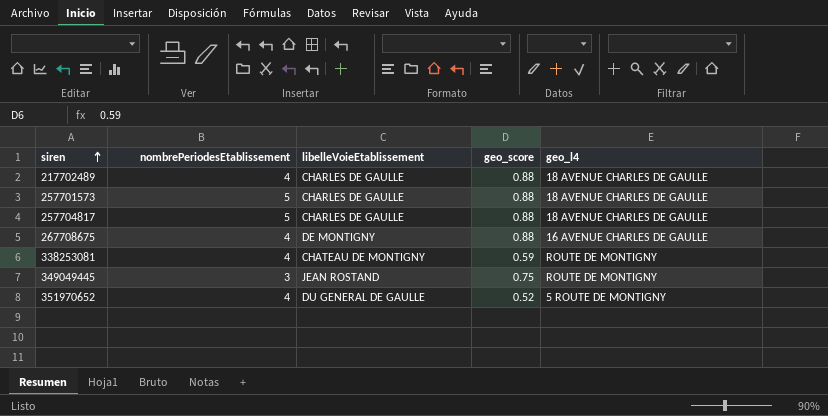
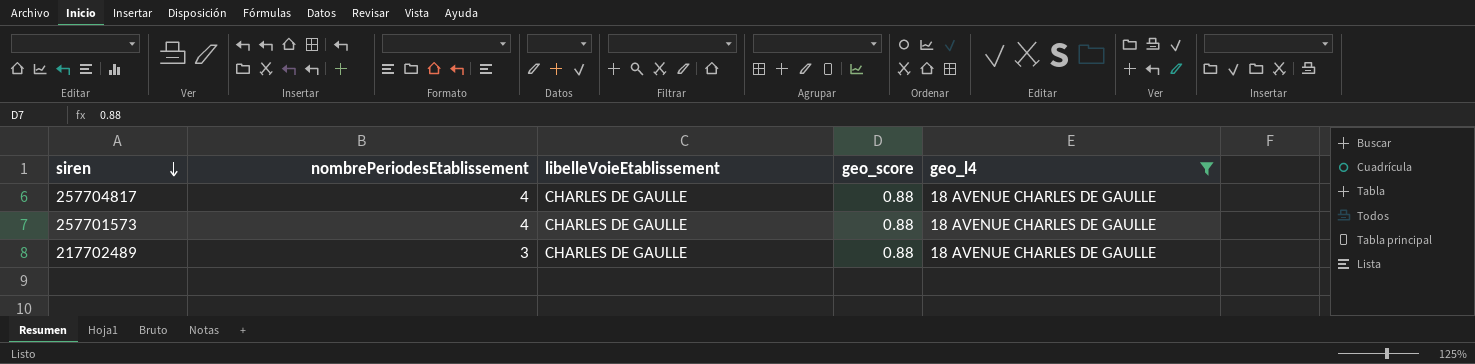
filter: none -> geo_l4 = 18 AVENUE CHARLES DE GAULLE
row order: siren ascending -> siren descending
257704817 | nombrePeriodesEtablissement: 5 -> 4
257701573 | nombrePeriodesEtablissement: 5 -> 4
217702489 | nombrePeriodesEtablissement: 4 -> 3

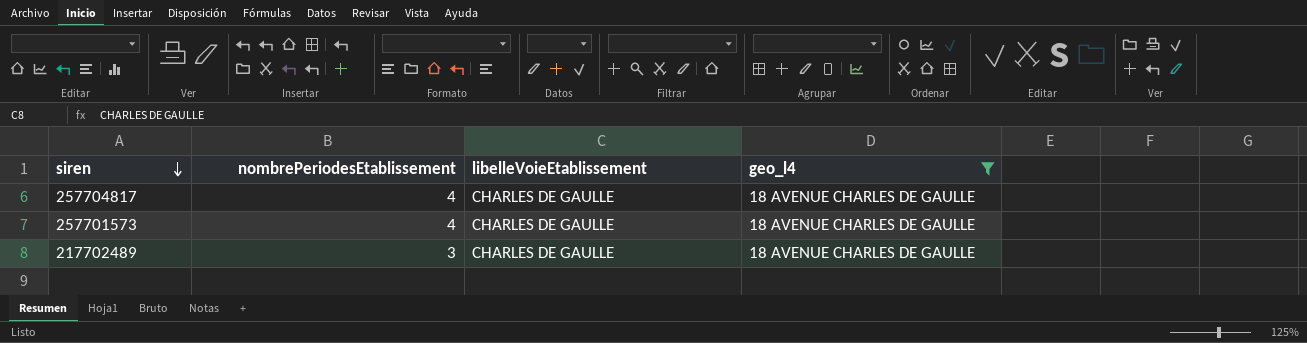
column geo_score | position: 4 -> none

